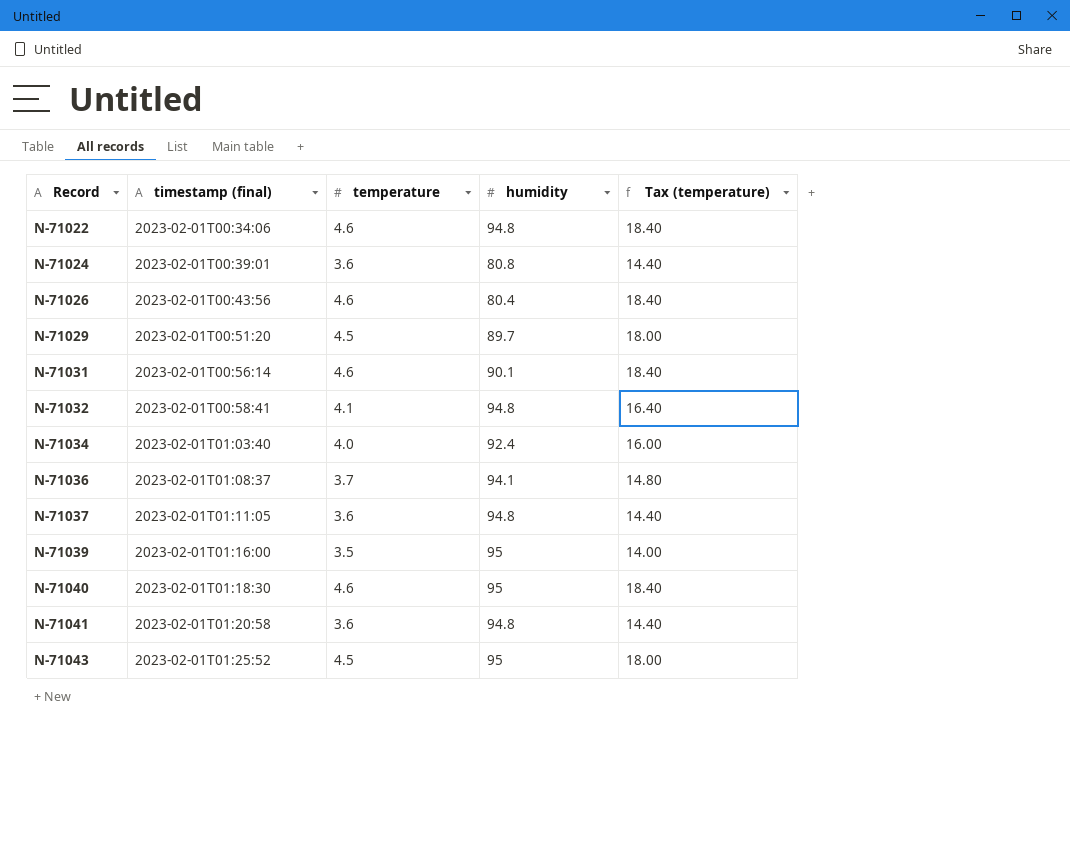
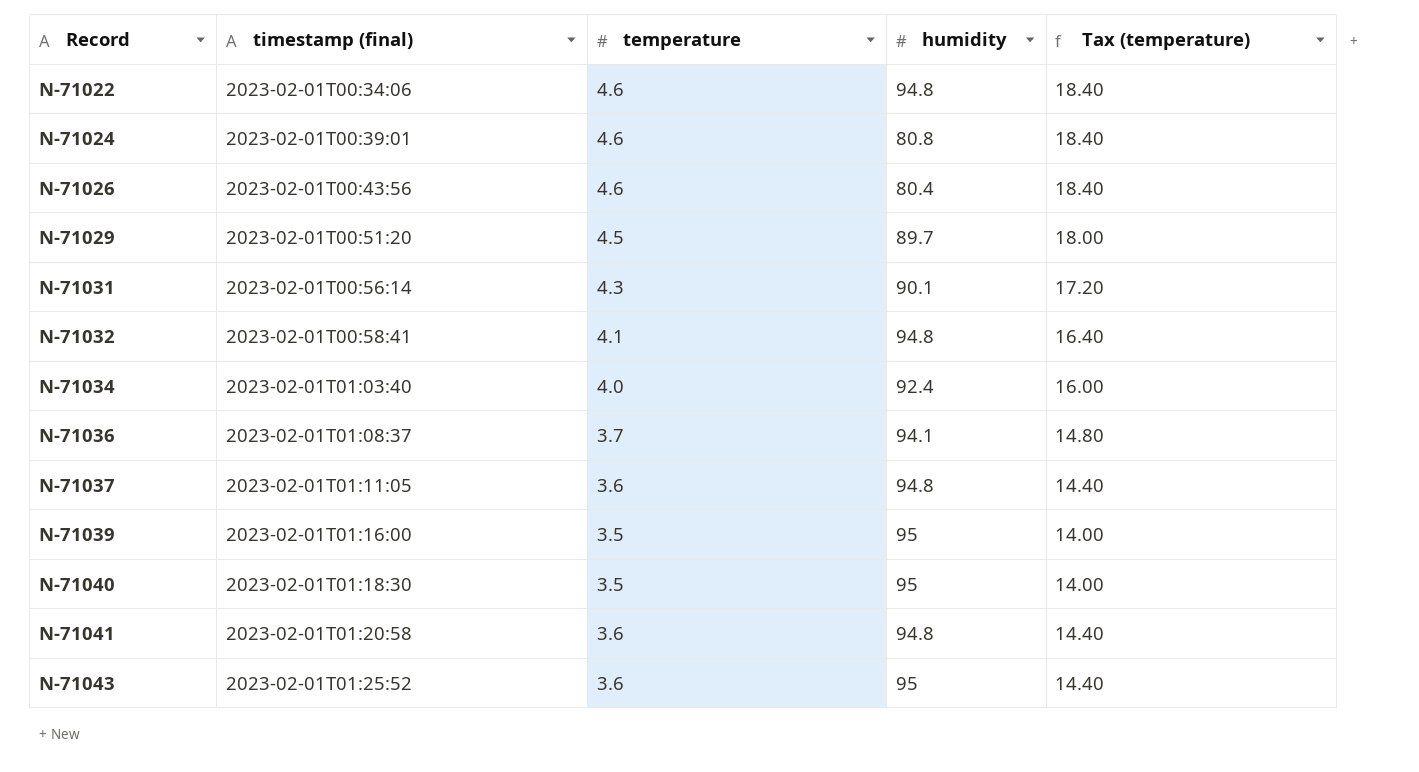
N-71024 | temperature: 3.6 -> 4.6
N-71024 | Tax (temperature): 14.40 -> 18.40
N-71031 | temperature: 4.6 -> 4.3
N-71031 | Tax (temperature): 18.40 -> 17.20
N-71040 | temperature: 4.6 -> 3.5
N-71040 | Tax (temperature): 18.40 -> 14.00
N-71043 | temperature: 4.5 -> 3.6
N-71043 | Tax (temperature): 18.00 -> 14.40

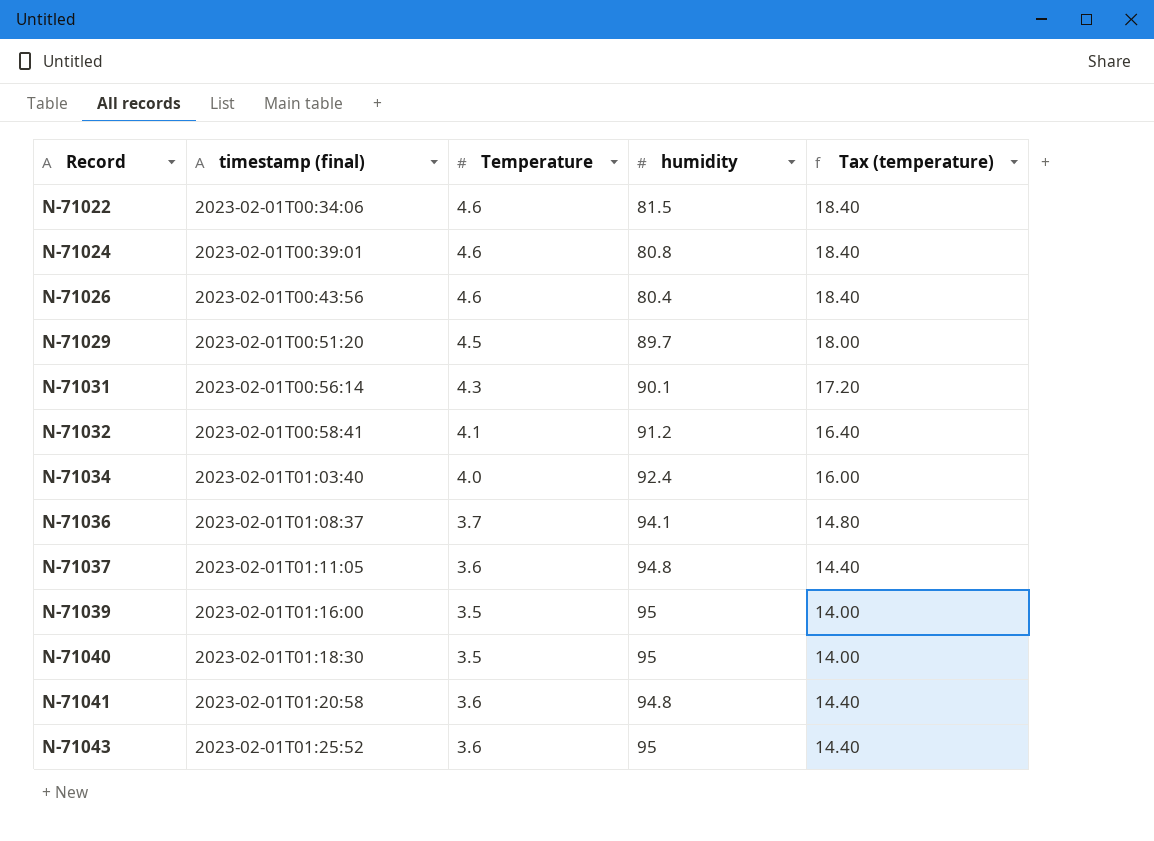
column name: temperature -> Temperature
N-71022 | humidity: 94.8 -> 81.5
N-71032 | humidity: 94.8 -> 91.2

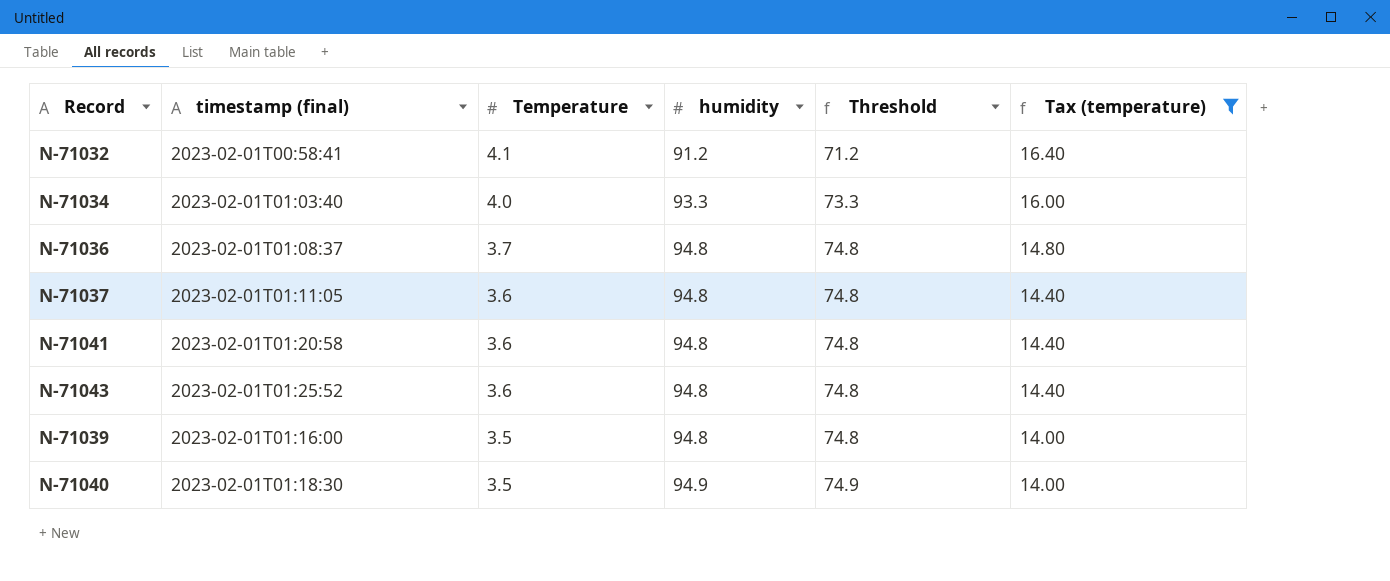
filter: none -> Tax (temperature) <= 16.40
row order: Record ascending -> Temperature descending
column Threshold | formula: none -> [humidity] - 20
N-71034 | humidity: 92.4 -> 93.3
N-71036 | humidity: 94.1 -> 94.8
N-71043 | humidity: 95 -> 94.8
N-71039 | humidity: 95 -> 94.8
N-71040 | humidity: 95 -> 94.9

